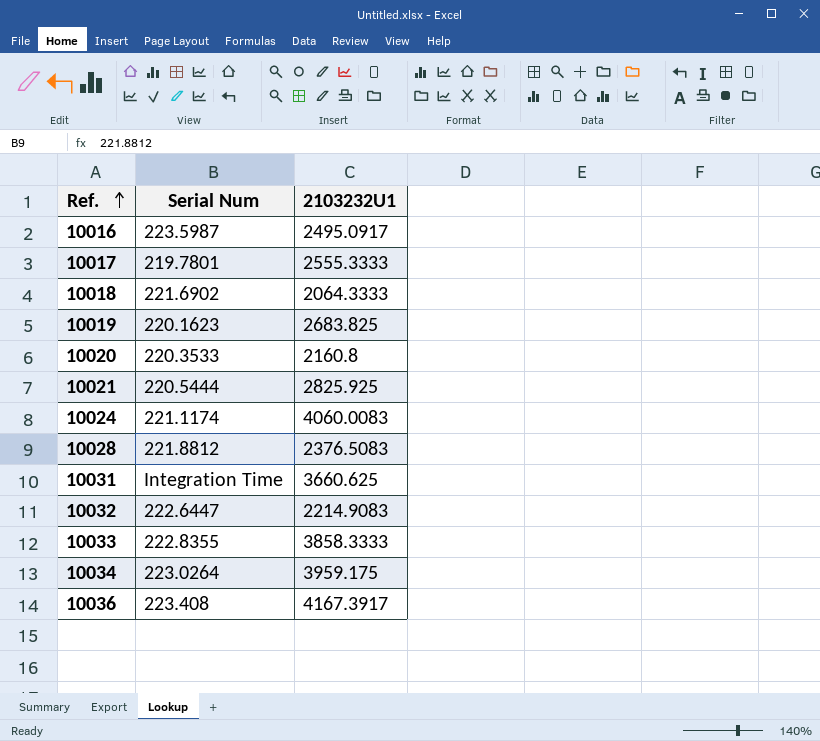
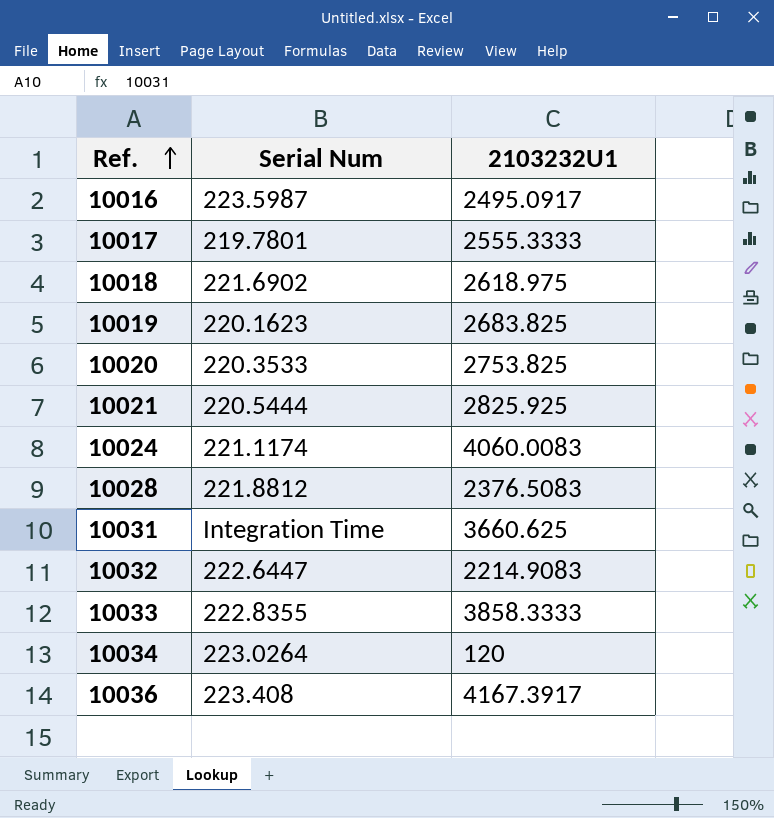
10018 | 2103232U1: 2064.3333 -> 2618.975
10020 | 2103232U1: 2160.8 -> 2753.825
10034 | 2103232U1: 3959.175 -> 120

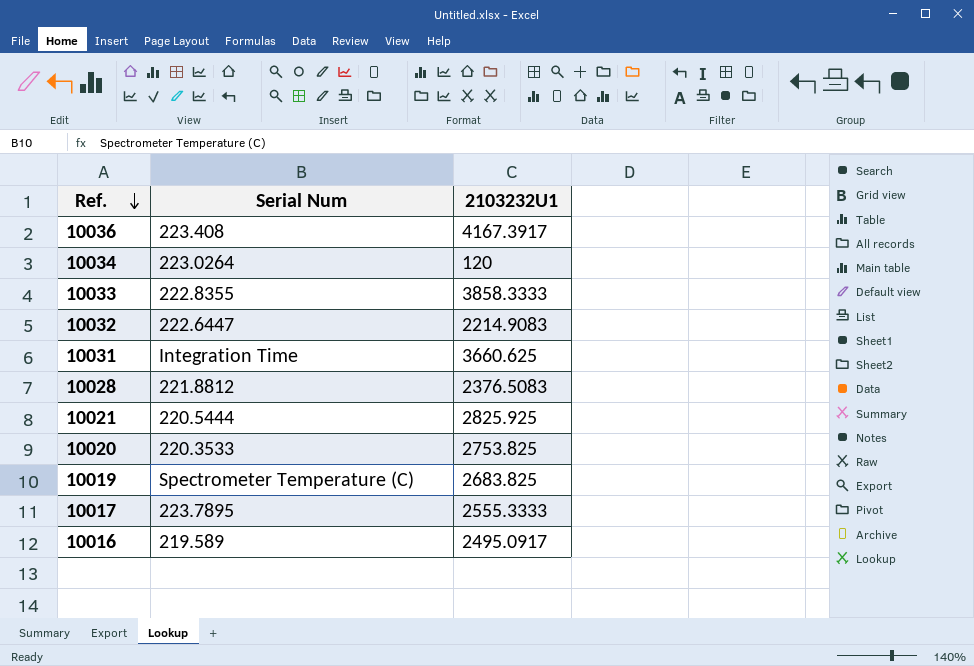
row order: Ref. ascending -> Ref. descending
row 10018: 221.6902 | 2618.975 -> none
row 10024: 221.1174 | 4060.0083 -> none
10019 | Serial Num: 220.1623 -> Spectrometer Temperature (C)
10017 | Serial Num: 219.7801 -> 223.7895
10016 | Serial Num: 223.5987 -> 219.589

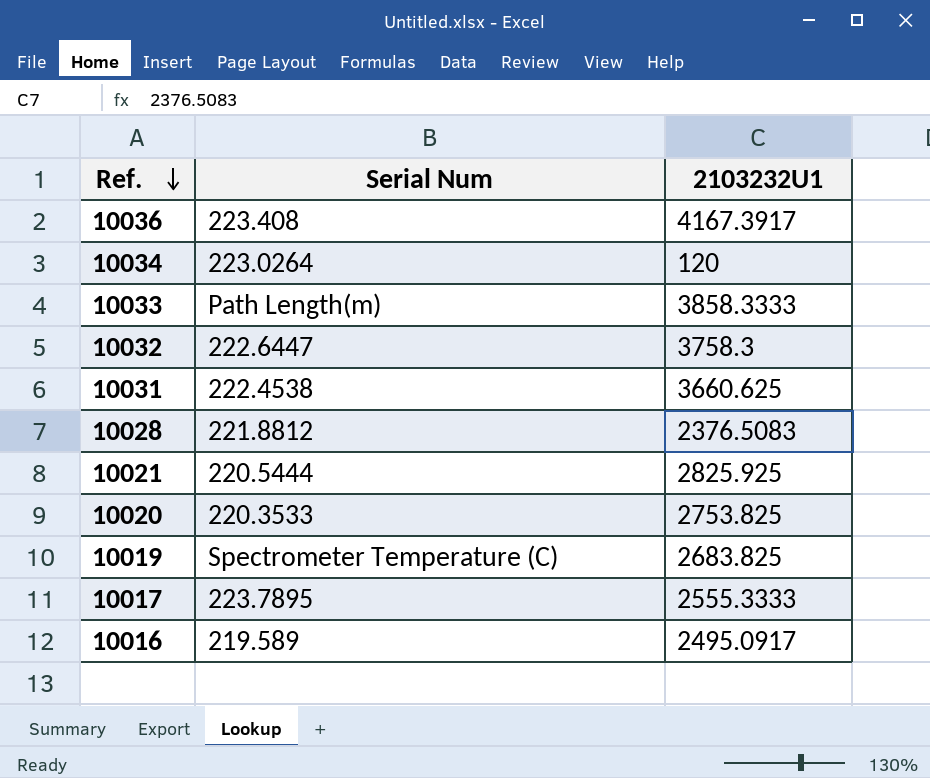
10033 | Serial Num: 222.8355 -> Path Length(m)
10032 | 2103232U1: 2214.9083 -> 3758.3
10031 | Serial Num: Integration Time -> 222.4538

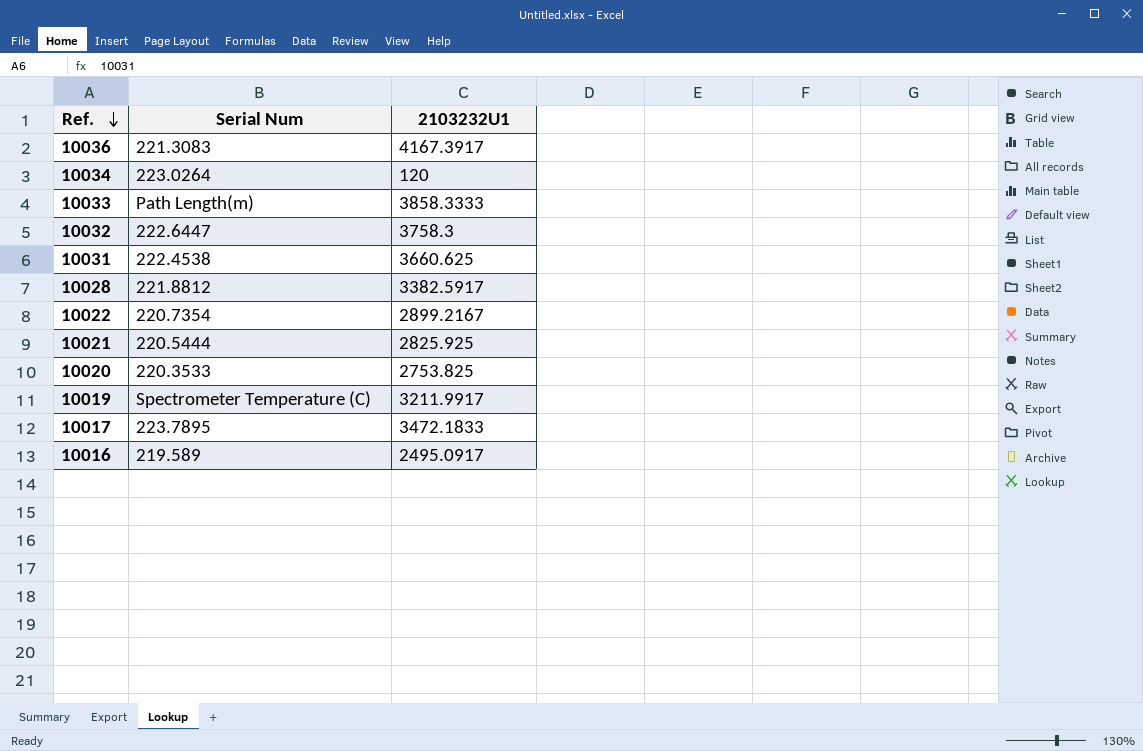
10036 | Serial Num: 223.408 -> 221.3083
10028 | 2103232U1: 2376.5083 -> 3382.5917
row 10022: none -> 220.7354 | 2899.2167
10019 | 2103232U1: 2683.825 -> 3211.9917
10017 | 2103232U1: 2555.3333 -> 3472.1833

